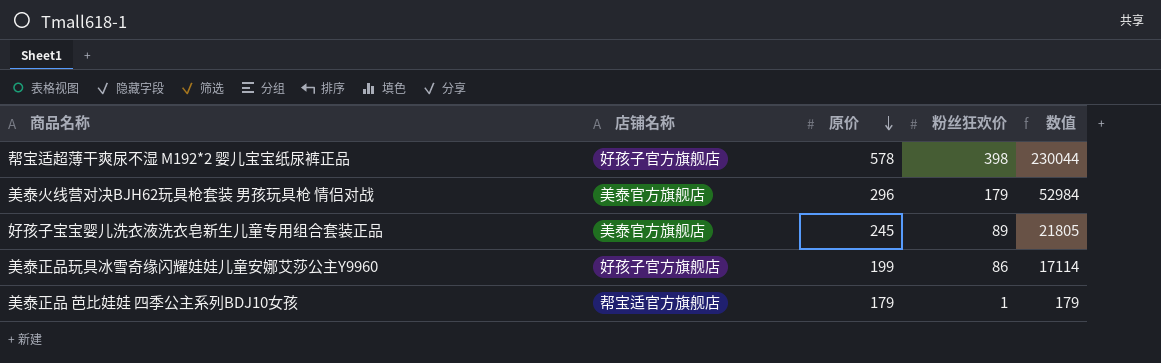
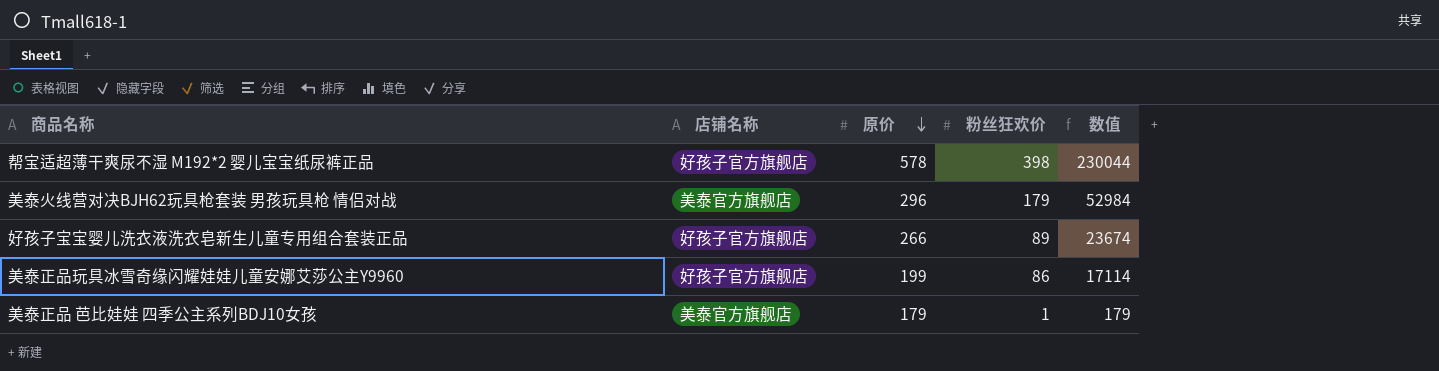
好孩子宝宝婴儿洗衣液洗衣皂新生儿童专用组合套装正品 | 店铺名称: 美泰官方旗舰店 -> 好孩子官方旗舰店
好孩子宝宝婴儿洗衣液洗衣皂新生儿童专用组合套装正品 | 原价: 245 -> 266
好孩子宝宝婴儿洗衣液洗衣皂新生儿童专用组合套装正品 | 数值: 21805 -> 23674
美泰正品 芭比娃娃 四季公主系列BDJ10女孩 | 店铺名称: 帮宝适官方旗舰店 -> 美泰官方旗舰店

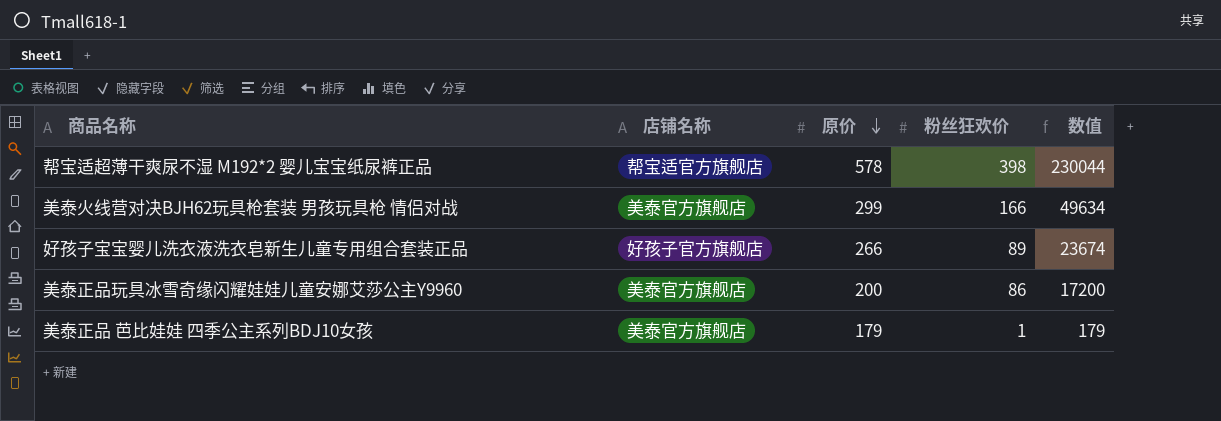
帮宝适超薄干爽尿不湿 M192*2 婴儿宝宝纸尿裤正品 | 店铺名称: 好孩子官方旗舰店 -> 帮宝适官方旗舰店
美泰火线营对决BJH62玩具枪套装 男孩玩具枪 情侣对战 | 原价: 296 -> 299
美泰火线营对决BJH62玩具枪套装 男孩玩具枪 情侣对战 | 粉丝狂欢价: 179 -> 166
美泰火线营对决BJH62玩具枪套装 男孩玩具枪 情侣对战 | 数值: 52984 -> 49634
美泰正品玩具冰雪奇缘闪耀娃娃儿童安娜艾莎公主Y9960 | 店铺名称: 好孩子官方旗舰店 -> 美泰官方旗舰店
美泰正品玩具冰雪奇缘闪耀娃娃儿童安娜艾莎公主Y9960 | 原价: 199 -> 200
美泰正品玩具冰雪奇缘闪耀娃娃儿童安娜艾莎公主Y9960 | 数值: 17114 -> 17200

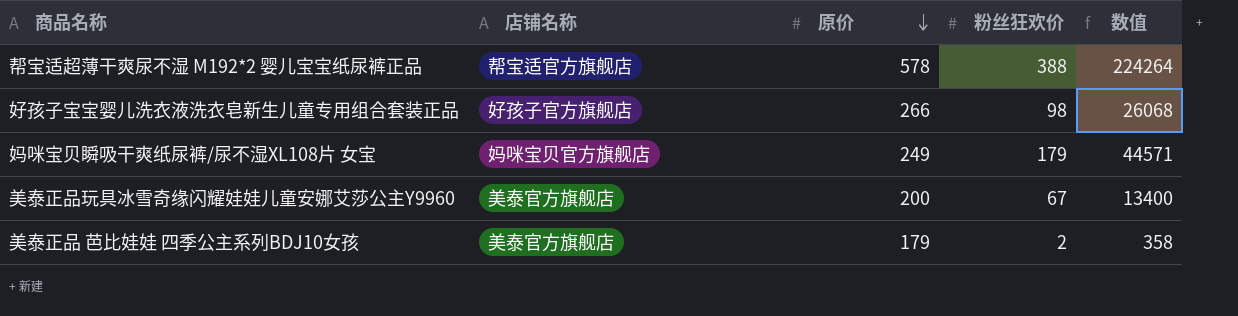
row 美泰火线营对决BJH62玩具枪套装 男孩玩具枪 情侣对战: 美泰官方旗舰店 | 299 | 166 | 49634 -> none
帮宝适超薄干爽尿不湿 M192*2 婴儿宝宝纸尿裤正品 | 粉丝狂欢价: 398 -> 388
帮宝适超薄干爽尿不湿 M192*2 婴儿宝宝纸尿裤正品 | 数值: 230044 -> 224264
好孩子宝宝婴儿洗衣液洗衣皂新生儿童专用组合套装正品 | 粉丝狂欢价: 89 -> 98
好孩子宝宝婴儿洗衣液洗衣皂新生儿童专用组合套装正品 | 数值: 23674 -> 26068
row 妈咪宝贝瞬吸干爽纸尿裤/尿不湿XL108片 女宝: none -> 妈咪宝贝官方旗舰店 | 249 | 179 | 44571
美泰正品玩具冰雪奇缘闪耀娃娃儿童安娜艾莎公主Y9960 | 粉丝狂欢价: 86 -> 67
美泰正品玩具冰雪奇缘闪耀娃娃儿童安娜艾莎公主Y9960 | 数值: 17200 -> 13400
美泰正品 芭比娃娃 四季公主系列BDJ10女孩 | 粉丝狂欢价: 1 -> 2
美泰正品 芭比娃娃 四季公主系列BDJ10女孩 | 数值: 179 -> 358

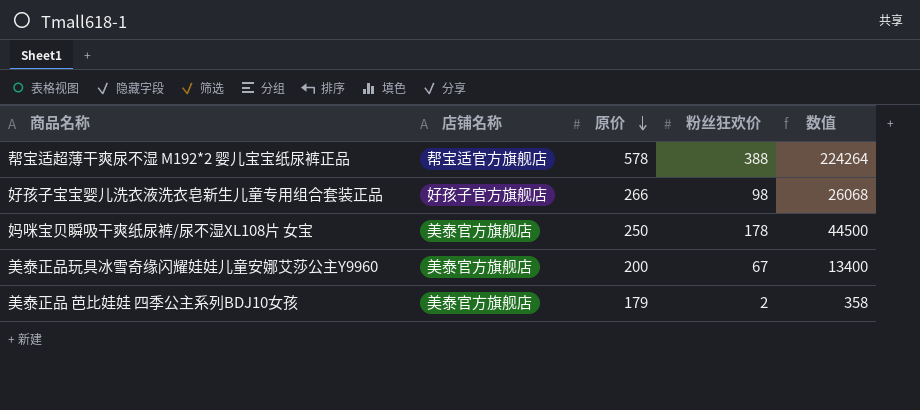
妈咪宝贝瞬吸干爽纸尿裤/尿不湿XL108片 女宝 | 店铺名称: 妈咪宝贝官方旗舰店 -> 美泰官方旗舰店
妈咪宝贝瞬吸干爽纸尿裤/尿不湿XL108片 女宝 | 原价: 249 -> 250
妈咪宝贝瞬吸干爽纸尿裤/尿不湿XL108片 女宝 | 粉丝狂欢价: 179 -> 178
妈咪宝贝瞬吸干爽纸尿裤/尿不湿XL108片 女宝 | 数值: 44571 -> 44500

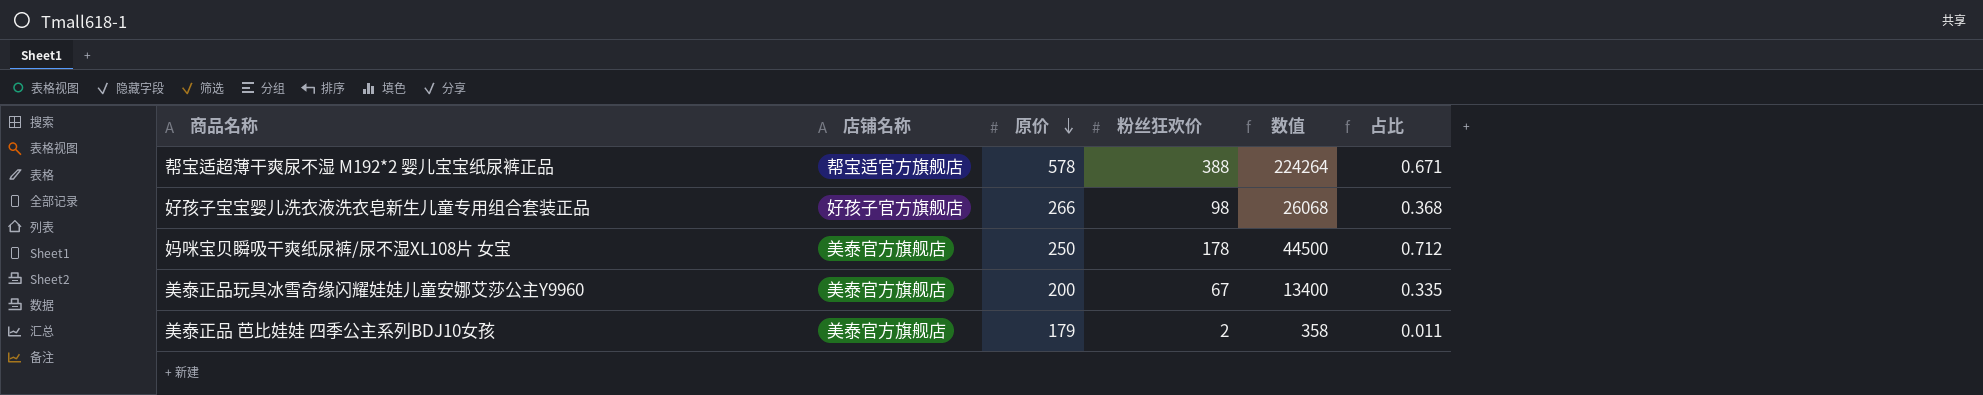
column 占比 | formula: none -> [粉丝狂欢价] / [原价]

